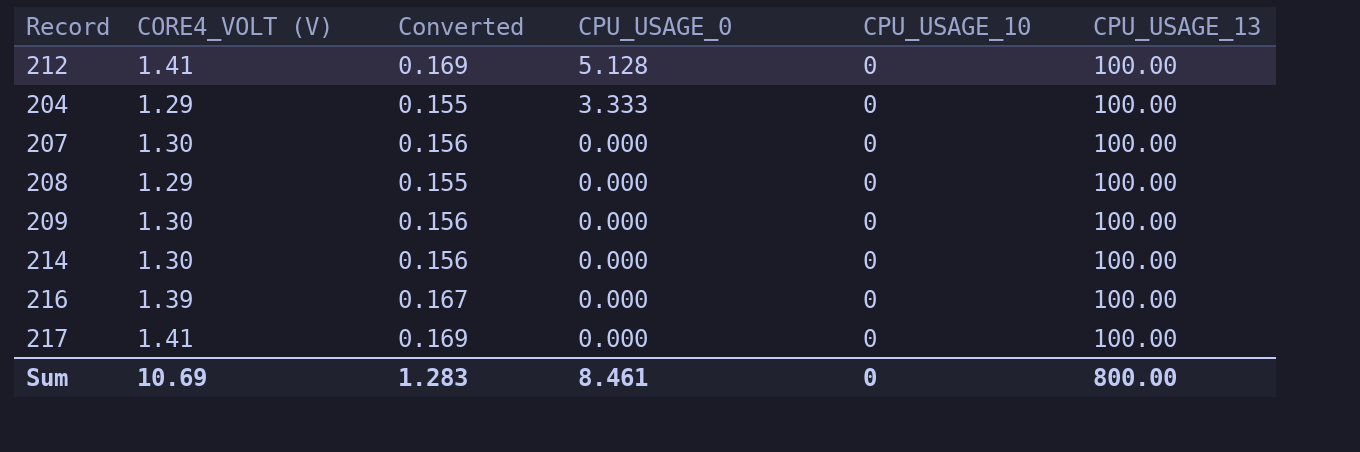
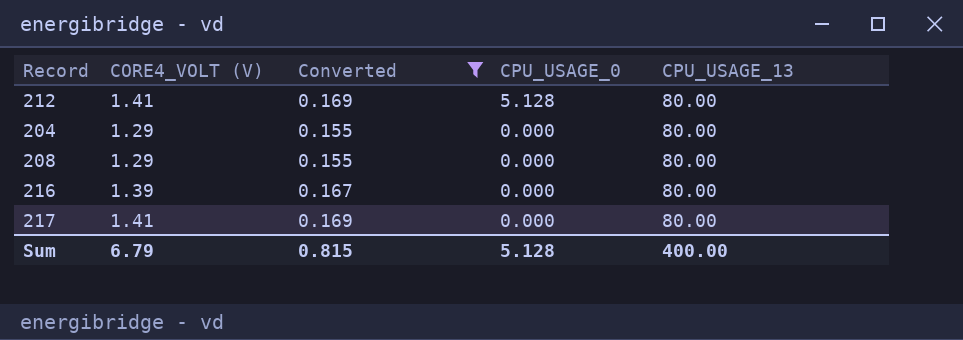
filter: none -> Converted != 0.156
column CPU_USAGE_10 | position: 5 -> none
212 | CPU_USAGE_13: 100.00 -> 80.00
204 | CPU_USAGE_0: 3.333 -> 0.000
204 | CPU_USAGE_13: 100.00 -> 80.00
208 | CPU_USAGE_13: 100.00 -> 80.00
216 | CPU_USAGE_13: 100.00 -> 80.00
217 | CPU_USAGE_13: 100.00 -> 80.00
Sum | CORE4_VOLT (V): 10.69 -> 6.79
Sum | Converted: 1.283 -> 0.815
Sum | CPU_USAGE_0: 8.461 -> 5.128
Sum | CPU_USAGE_13: 800.00 -> 400.00

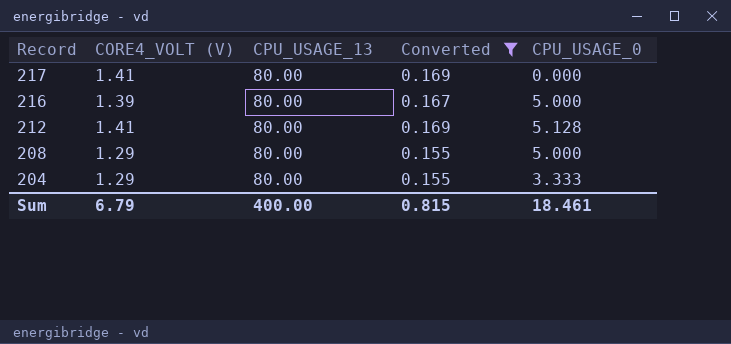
row order: CPU_USAGE_0 descending -> Record descending
column CPU_USAGE_13 | position: 5 -> 3
216 | CPU_USAGE_0: 0.000 -> 5.000
208 | CPU_USAGE_0: 0.000 -> 5.000
204 | CPU_USAGE_0: 0.000 -> 3.333
Sum | CPU_USAGE_0: 5.128 -> 18.461

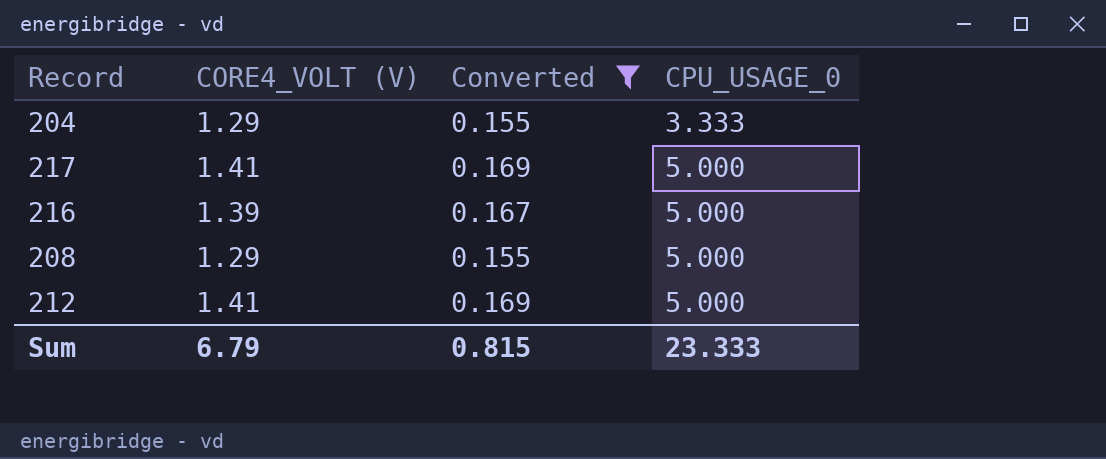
row order: Record descending -> CPU_USAGE_0 ascending
column CPU_USAGE_13 | position: 3 -> none
217 | CPU_USAGE_0: 0.000 -> 5.000
212 | CPU_USAGE_0: 5.128 -> 5.000
Sum | CPU_USAGE_0: 18.461 -> 23.333

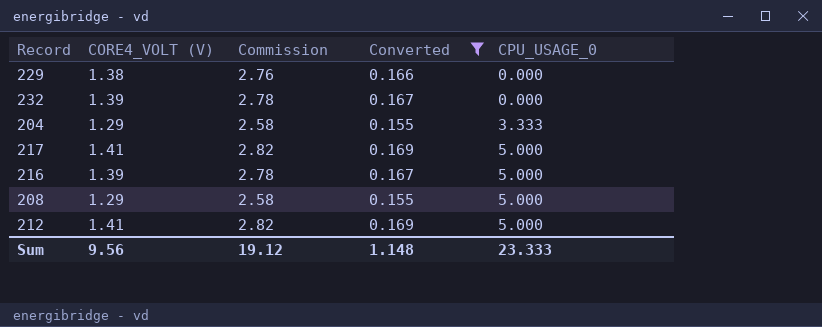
column Commission | formula: none -> [CORE4_VOLT (V)] * 2
row 229: none -> 1.38 | 2.76 | 0.166 | 0.000
row 232: none -> 1.39 | 2.78 | 0.167 | 0.000
Sum | CORE4_VOLT (V): 6.79 -> 9.56
Sum | Converted: 0.815 -> 1.148

